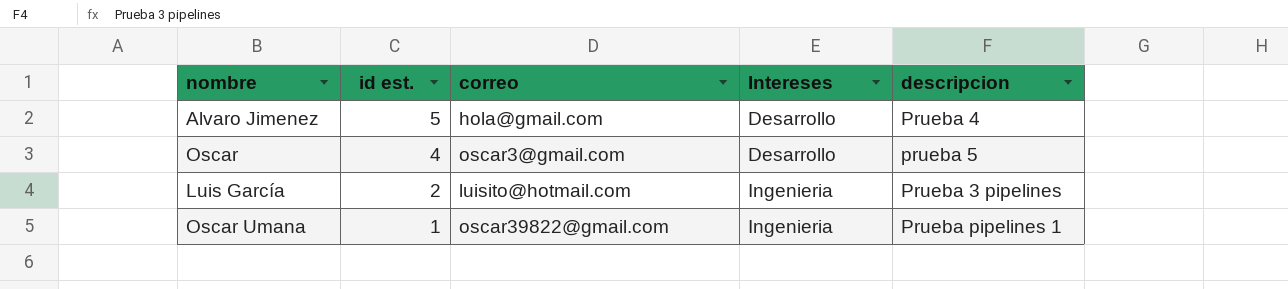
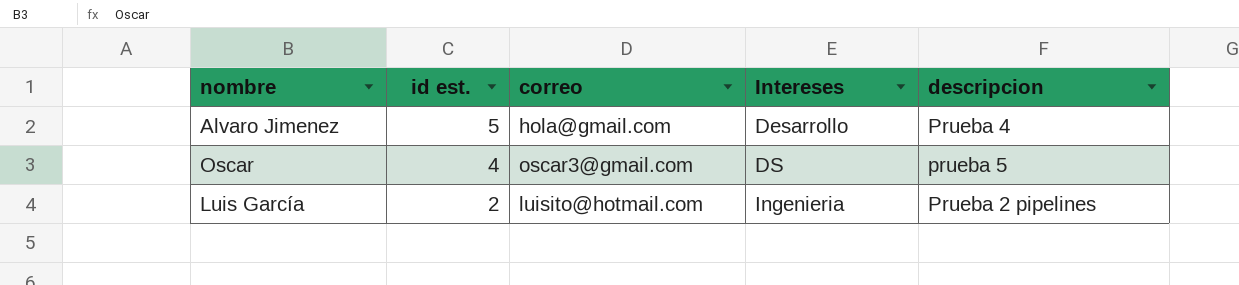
row Oscar Umana: 1 | oscar39822@gmail.com | Ingenieria | Prueba pipelines 1 -> none
Oscar | Intereses: Desarrollo -> DS
Luis García | descripcion: Prueba 3 pipelines -> Prueba 2 pipelines

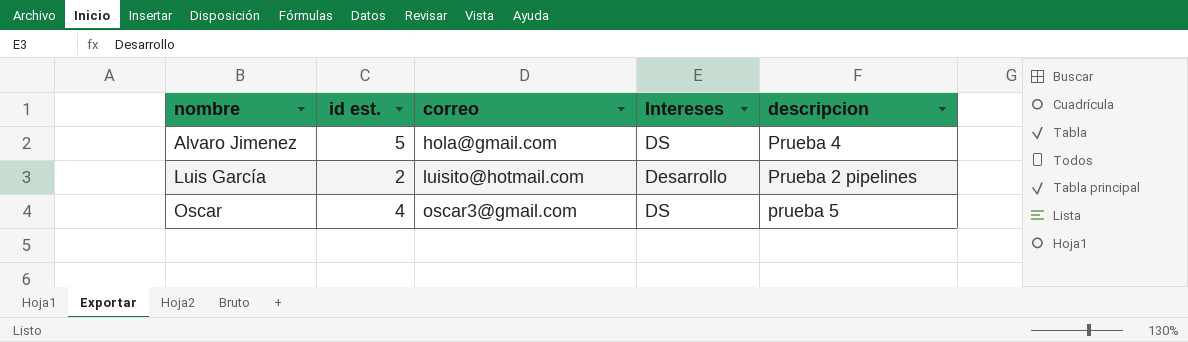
row order: id est. descending -> nombre ascending
Alvaro Jimenez | Intereses: Desarrollo -> DS
Luis García | Intereses: Ingenieria -> Desarrollo

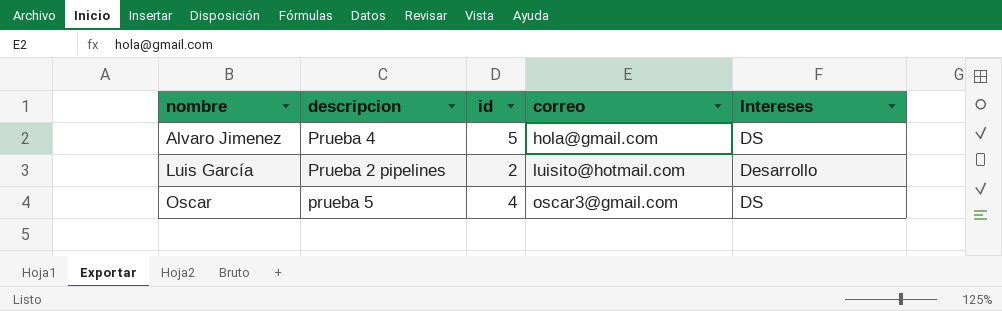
column descripcion | position: 5 -> 2
column name: id est. -> id

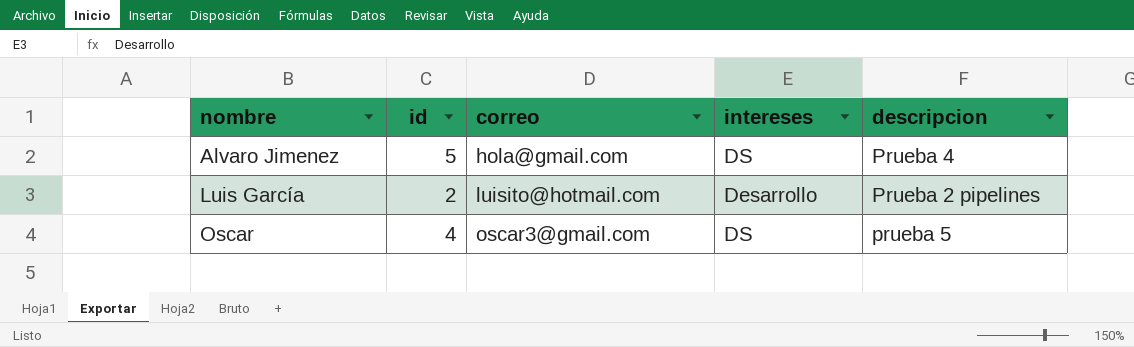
column name: Intereses -> intereses
column descripcion | position: 2 -> 5

